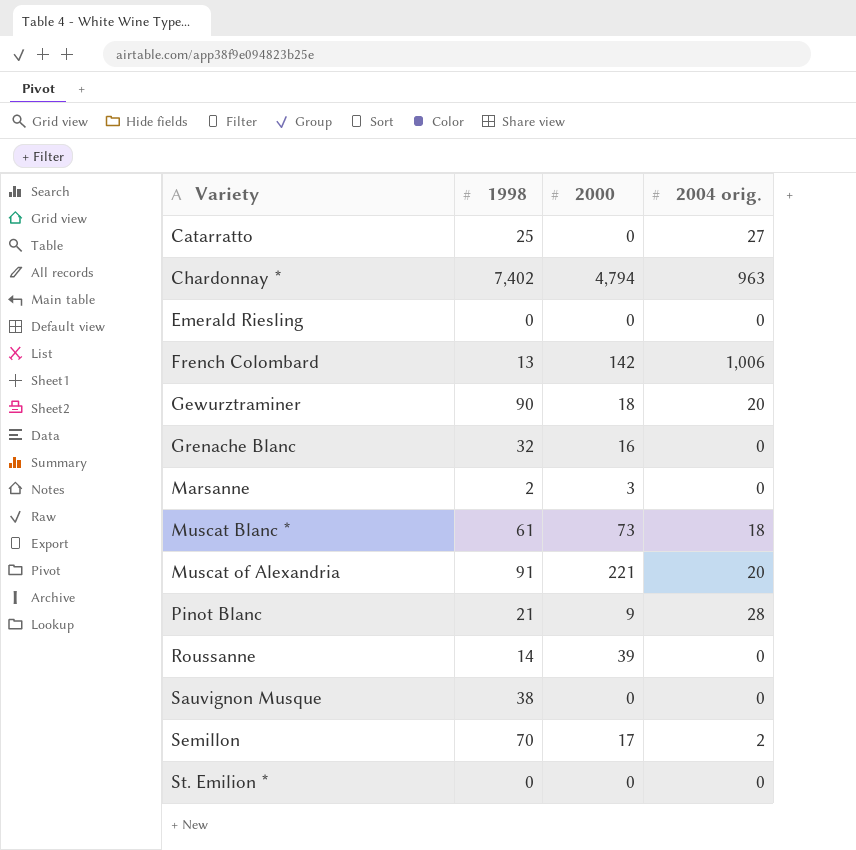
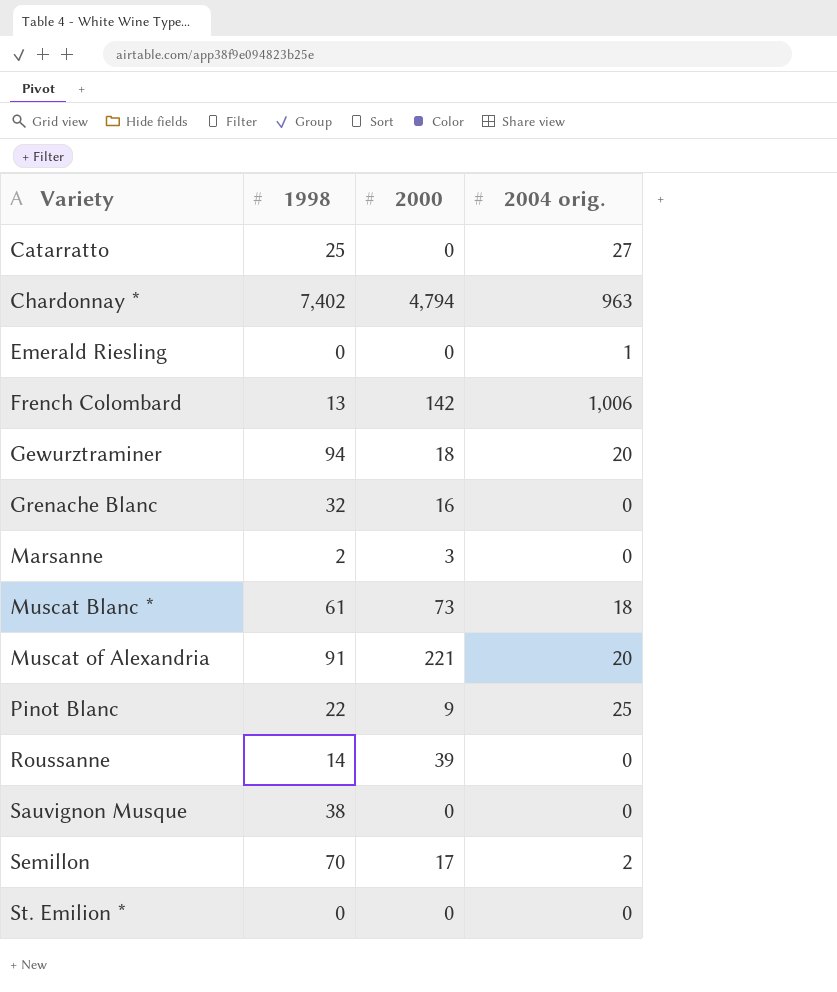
Emerald Riesling | 2004 orig.: 0 -> 1
Gewurztraminer | 1998: 90 -> 94
Pinot Blanc | 1998: 21 -> 22
Pinot Blanc | 2004 orig.: 28 -> 25

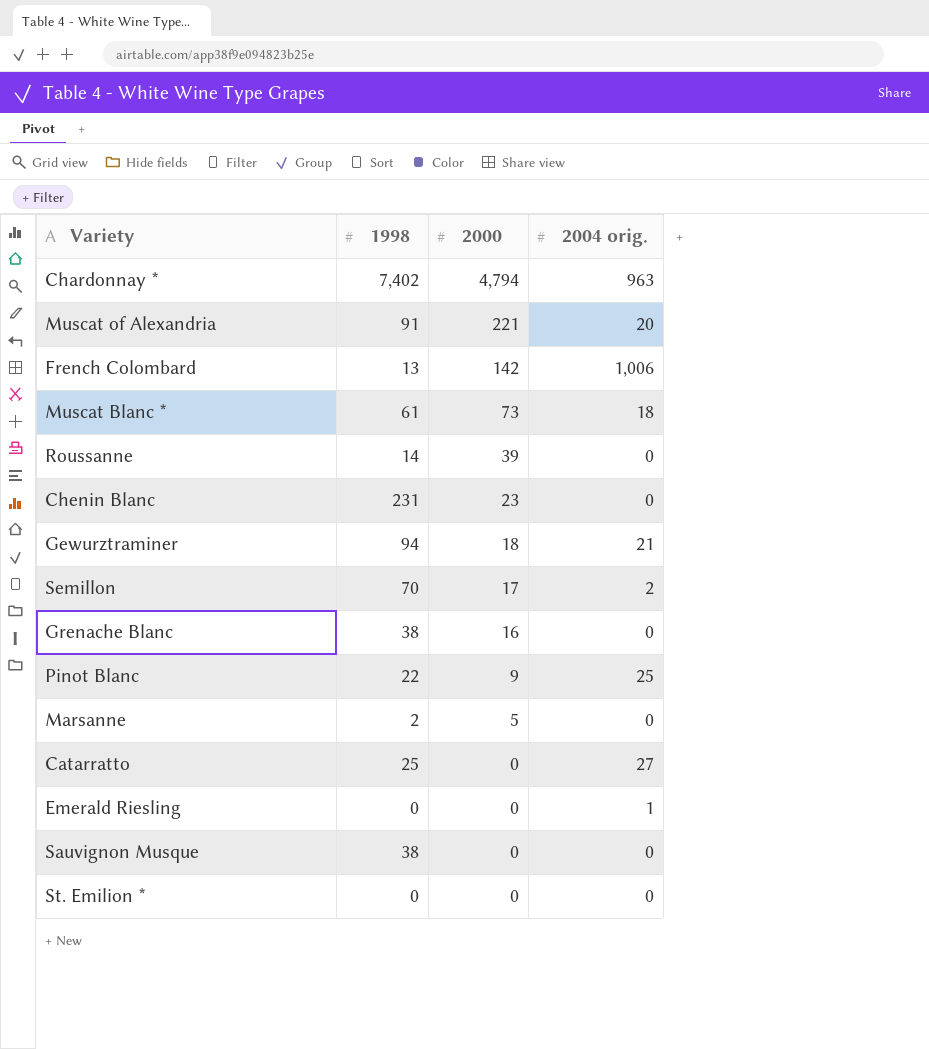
row order: Variety ascending -> 2000 descending
row Chenin Blanc: none -> 231 | 23 | 0
Gewurztraminer | 2004 orig.: 20 -> 21
Grenache Blanc | 1998: 32 -> 38
Marsanne | 2000: 3 -> 5

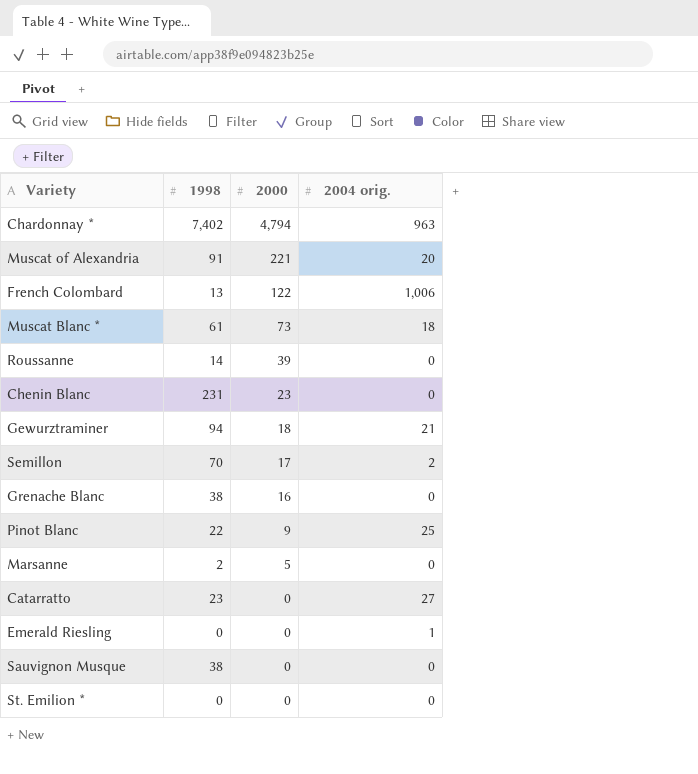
French Colombard | 2000: 142 -> 122
Catarratto | 1998: 25 -> 23

